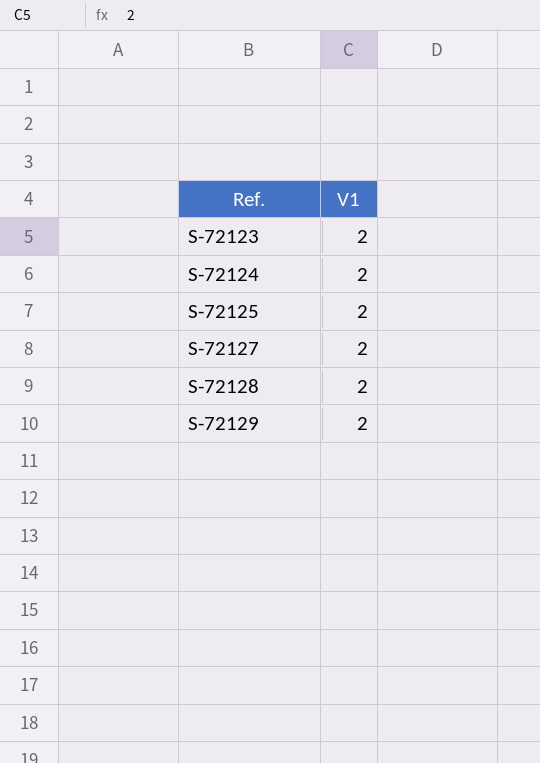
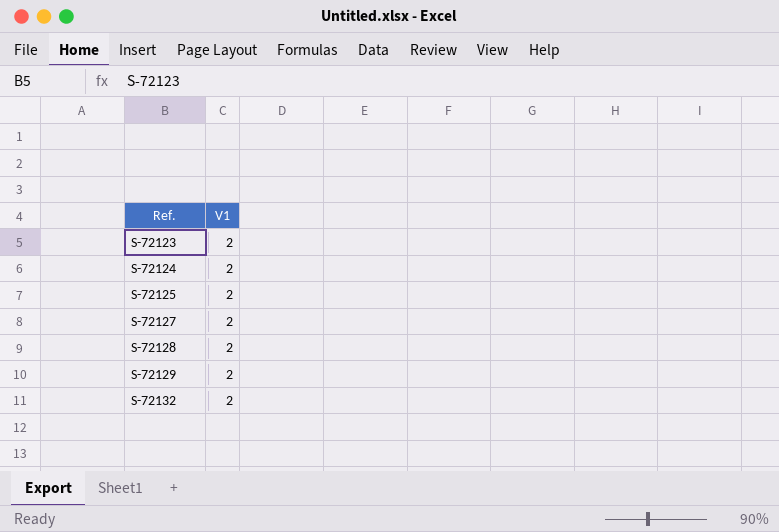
row S-72132: none -> 2

